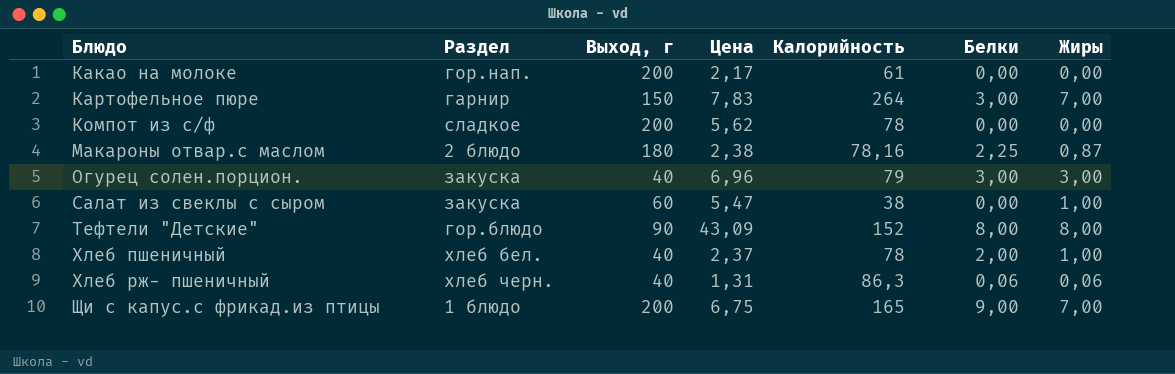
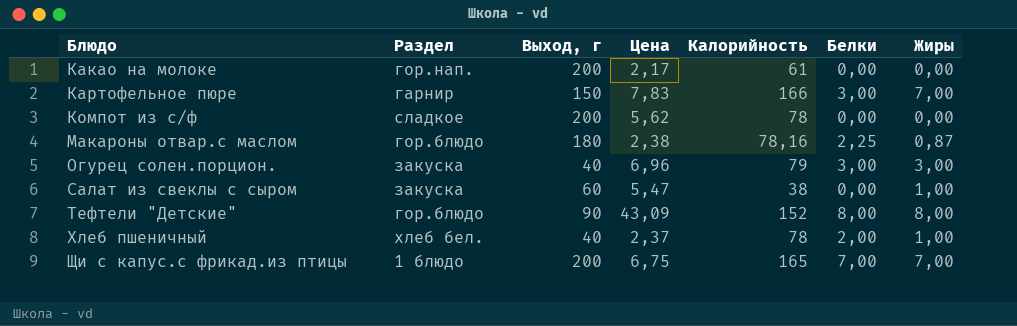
row Хлеб рж- пшеничный: хлеб черн. | 40 | 1,31 | 86,3 | 0,06 | 0,06 -> none
Картофельное пюре | Калорийность: 264 -> 166
Макароны отвар.с маслом | Раздел: 2 блюдо -> гор.блюдо
Щи с капус.с фрикад.из птицы | Белки: 9,00 -> 7,00

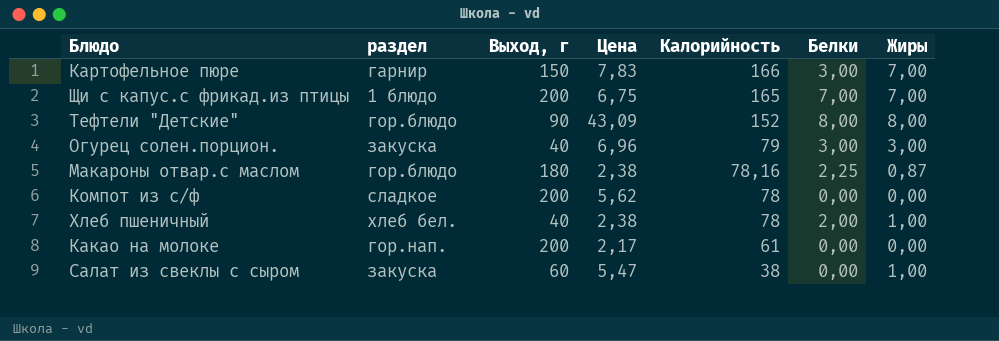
row order: Блюдо ascending -> Калорийность descending
column name: Раздел -> раздел
Хлеб пшеничный | Цена: 2,37 -> 2,38

